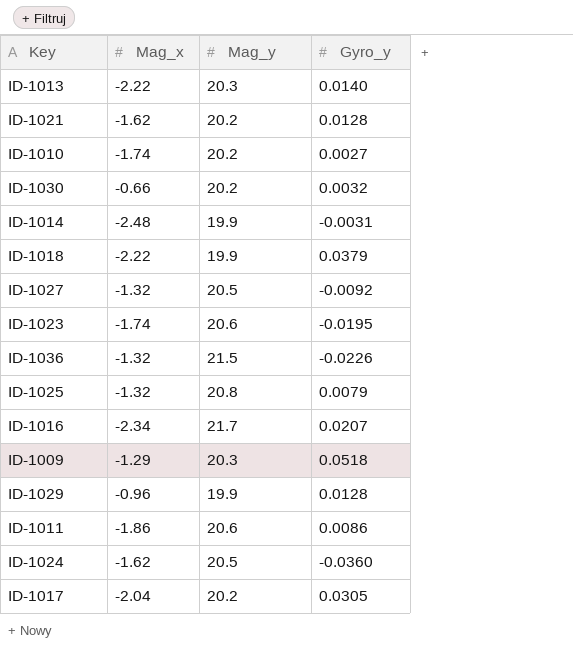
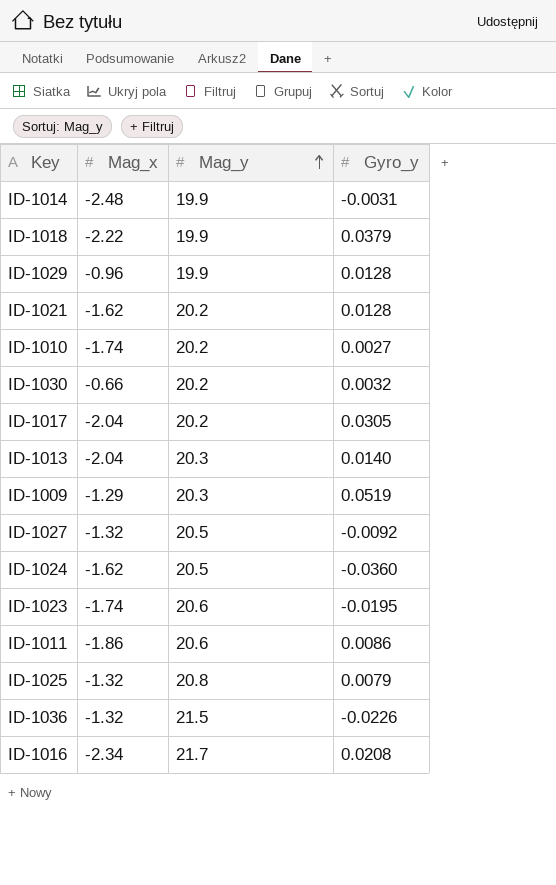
row order: none -> Mag_y ascending
ID-1013 | Mag_x: -2.22 -> -2.04
ID-1009 | Gyro_y: 0.0518 -> 0.0519
ID-1016 | Gyro_y: 0.0207 -> 0.0208

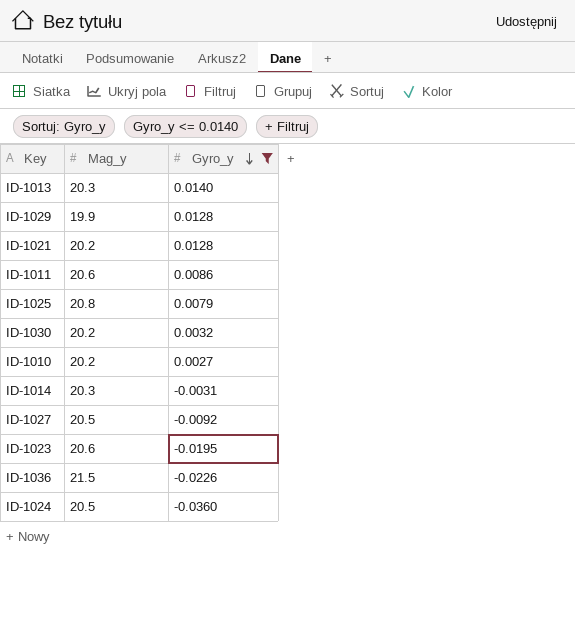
filter: none -> Gyro_y <= 0.0140
row order: Mag_y ascending -> Gyro_y descending
column Mag_x | position: 2 -> none
ID-1014 | Mag_y: 19.9 -> 20.3

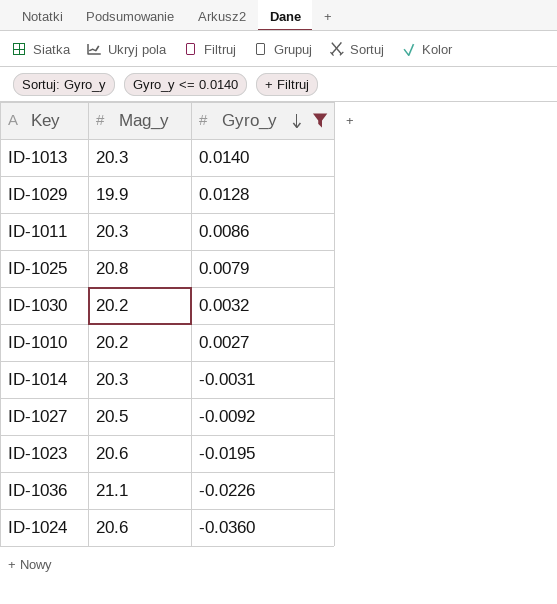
row ID-1021: 20.2 | 0.0128 -> none
ID-1011 | Mag_y: 20.6 -> 20.3
ID-1036 | Mag_y: 21.5 -> 21.1
ID-1024 | Mag_y: 20.5 -> 20.6

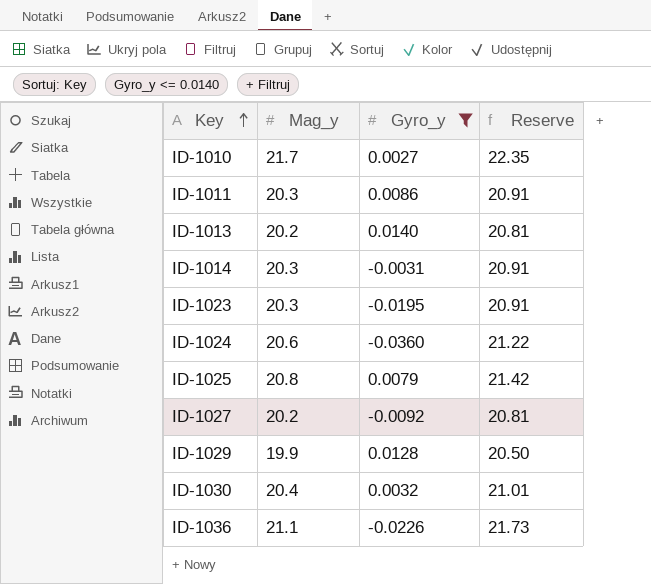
row order: Gyro_y descending -> Key ascending
column Reserve | formula: none -> [Mag_y] * 1.03
ID-1010 | Mag_y: 20.2 -> 21.7
ID-1013 | Mag_y: 20.3 -> 20.2
ID-1023 | Mag_y: 20.6 -> 20.3
ID-1027 | Mag_y: 20.5 -> 20.2
ID-1030 | Mag_y: 20.2 -> 20.4

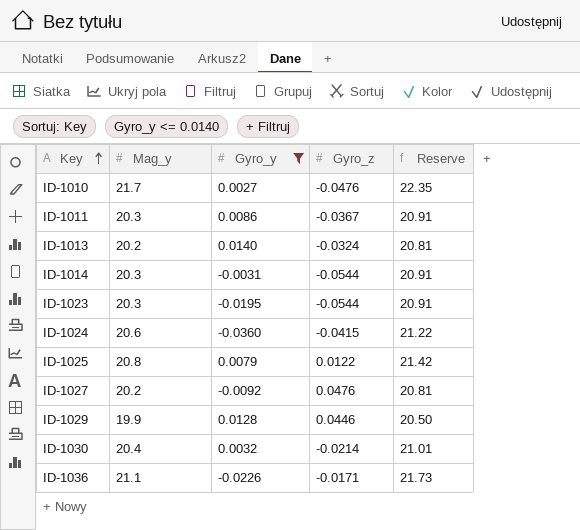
column Gyro_z | position: none -> 4

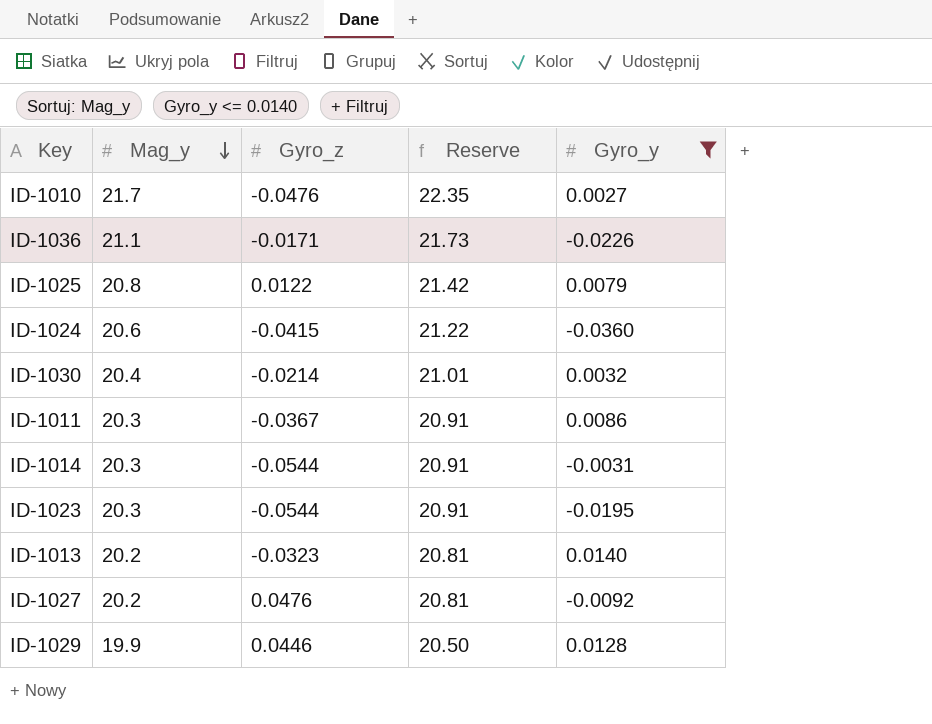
row order: Key ascending -> Mag_y descending
column Gyro_y | position: 3 -> 5
ID-1013 | Gyro_z: -0.0324 -> -0.0323

